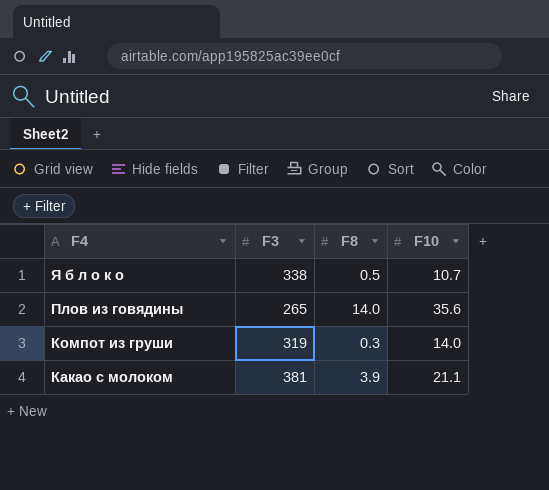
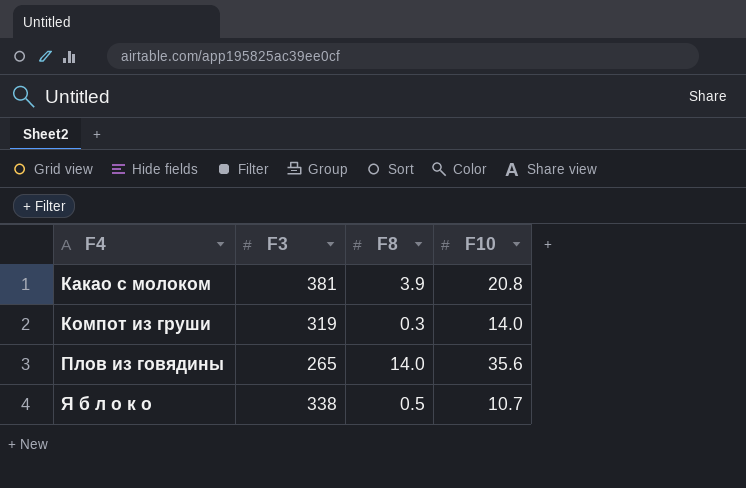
row order: F4 descending -> F4 ascending
Какао с молоком | F10: 21.1 -> 20.8

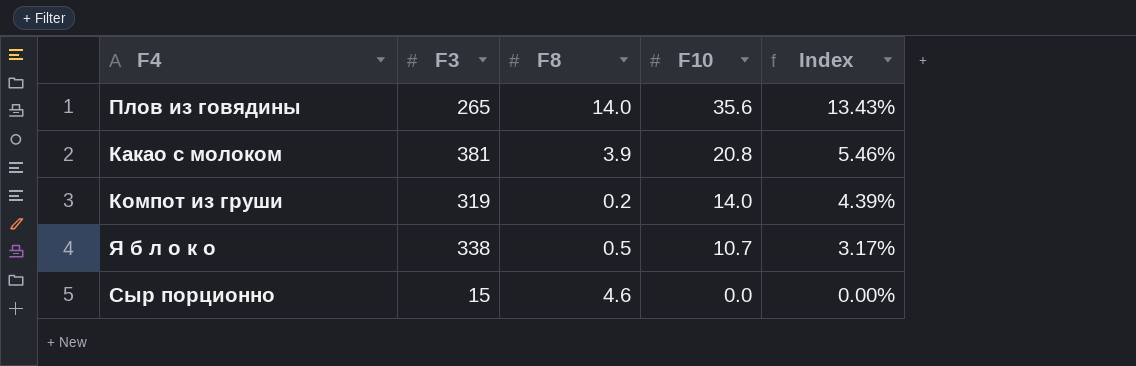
row order: F4 ascending -> F10 descending
column Index | formula: none -> [F10] / [F3]
Компот из груши | F8: 0.3 -> 0.2
row Сыр порционно: none -> 15 | 4.6 | 0.0 | 0.00%

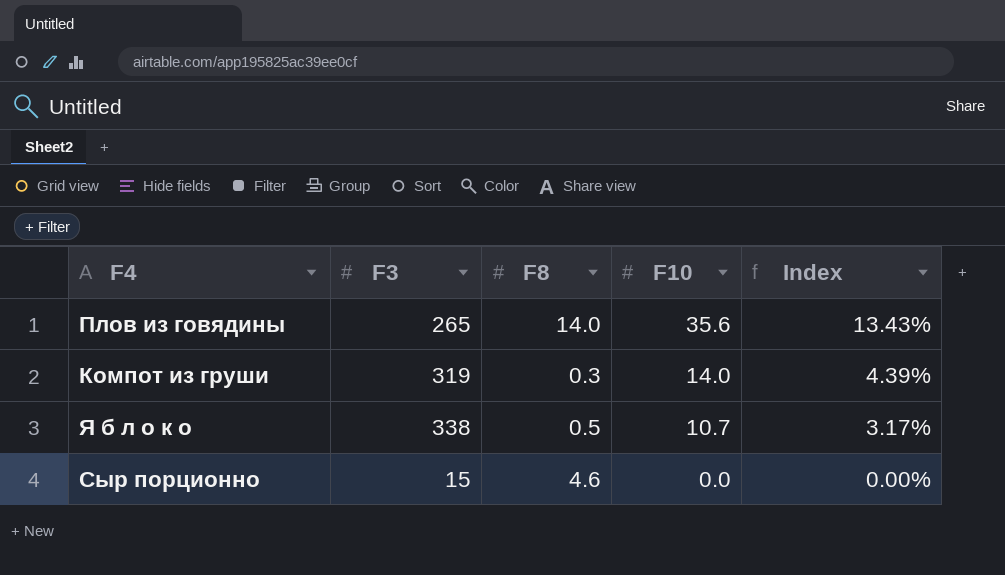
row Какао с молоком: 381 | 3.9 | 20.8 | 5.46% -> none
Компот из груши | F8: 0.2 -> 0.3

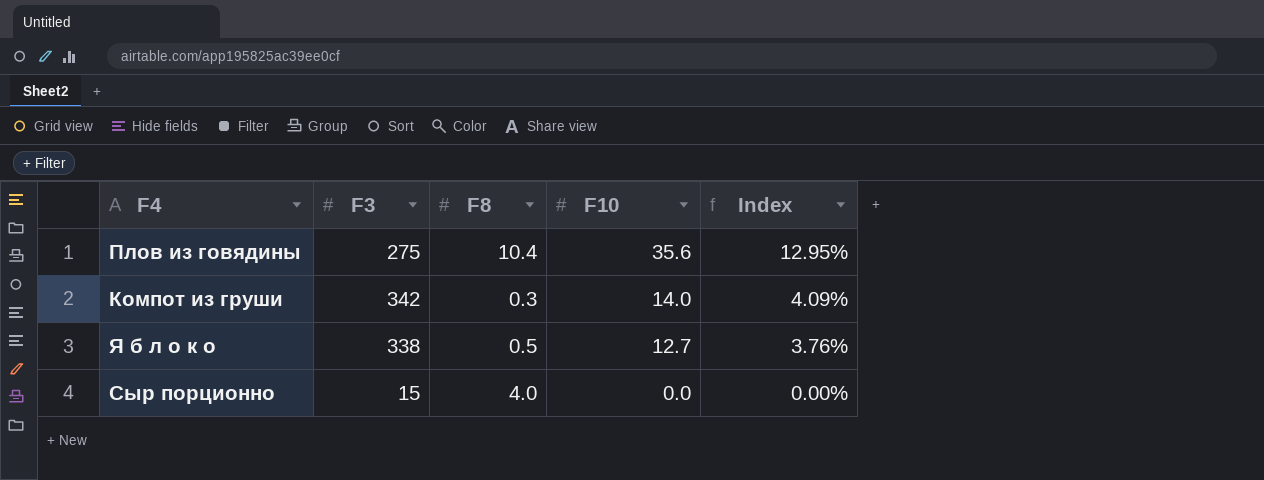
Плов из говядины | F3: 265 -> 275
Плов из говядины | F8: 14.0 -> 10.4
Плов из говядины | Index: 13.43% -> 12.95%
Компот из груши | F3: 319 -> 342
Компот из груши | Index: 4.39% -> 4.09%
Я б л о к о | F10: 10.7 -> 12.7
Я б л о к о | Index: 3.17% -> 3.76%
Сыр порционно | F8: 4.6 -> 4.0

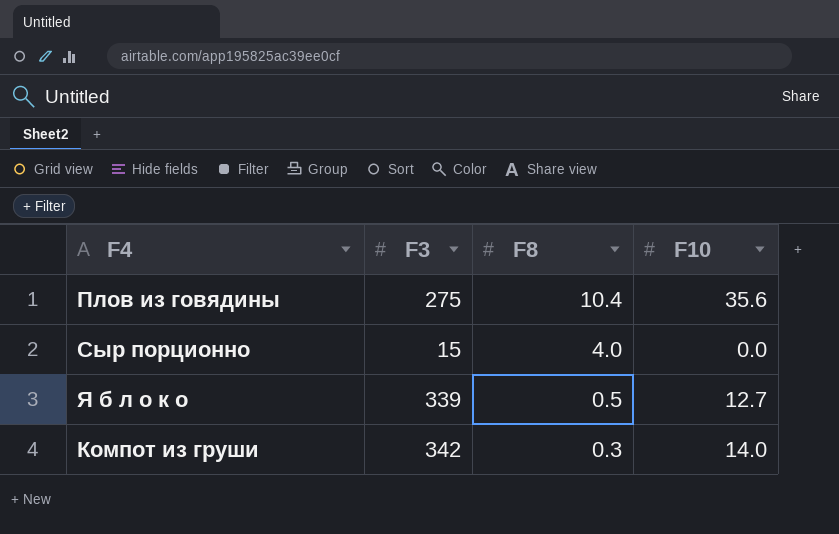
row order: F10 descending -> F8 descending
column Index | formula: [F10] / [F3] -> none
Я б л о к о | F3: 338 -> 339

